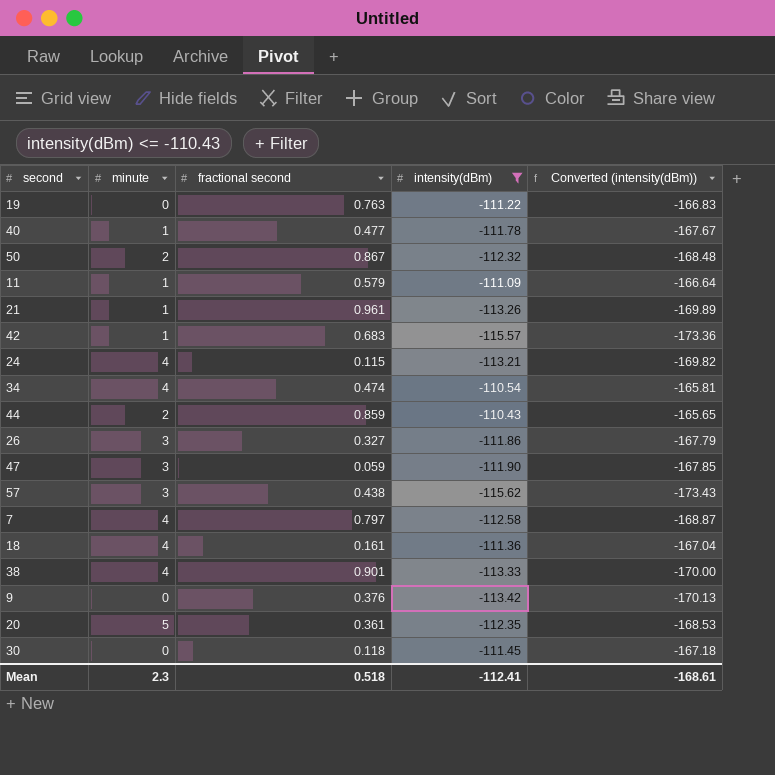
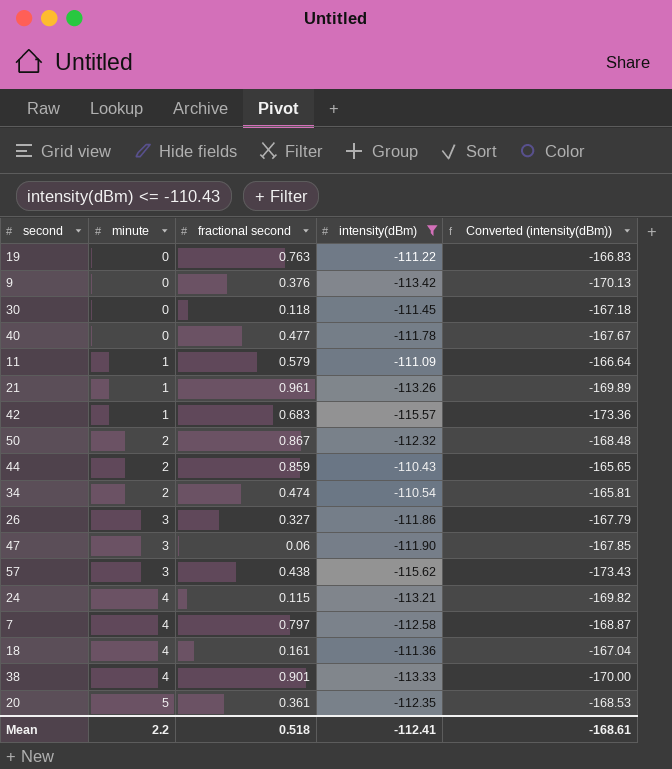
row order: none -> minute ascending
40 | minute: 1 -> 0
34 | minute: 4 -> 2
47 | fractional second: 0.059 -> 0.06
Mean | minute: 2.3 -> 2.2

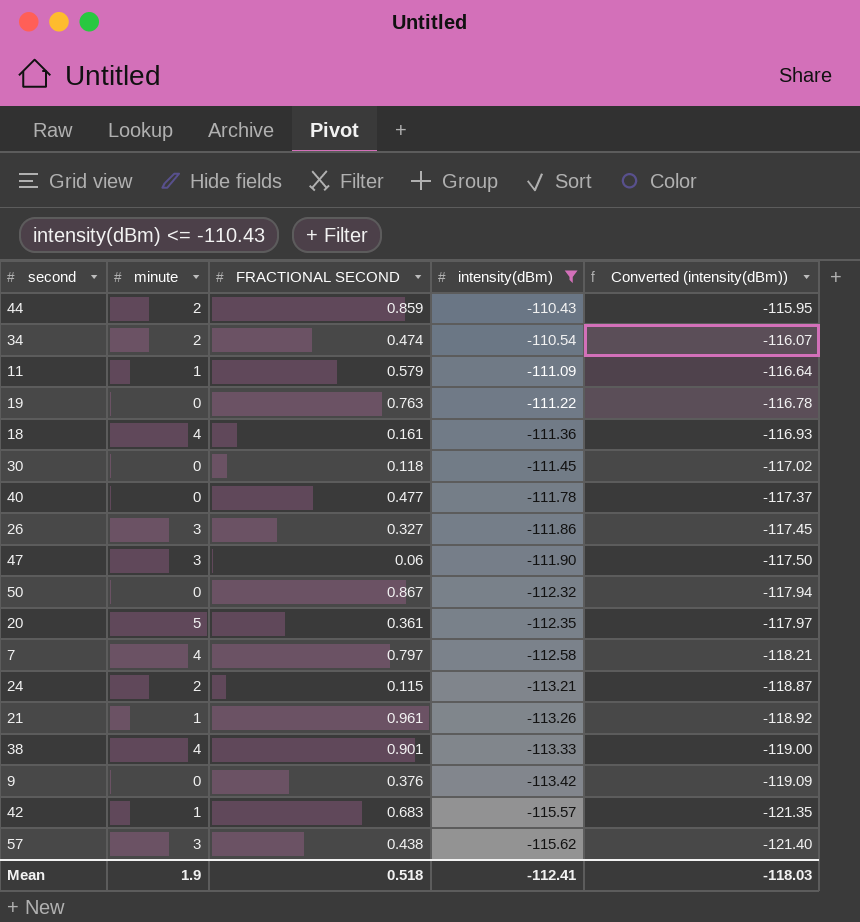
row order: minute ascending -> intensity(dBm) descending
column name: fractional second -> FRACTIONAL SECOND
column Converted (intensity(dBm)) | formula: [intensity(dBm)] * 1.5 -> [intensity(dBm)] * 1.05
50 | minute: 2 -> 0
24 | minute: 4 -> 2
Mean | minute: 2.2 -> 1.9
Mean | Converted (intensity(dBm)): -168.61 -> -118.03

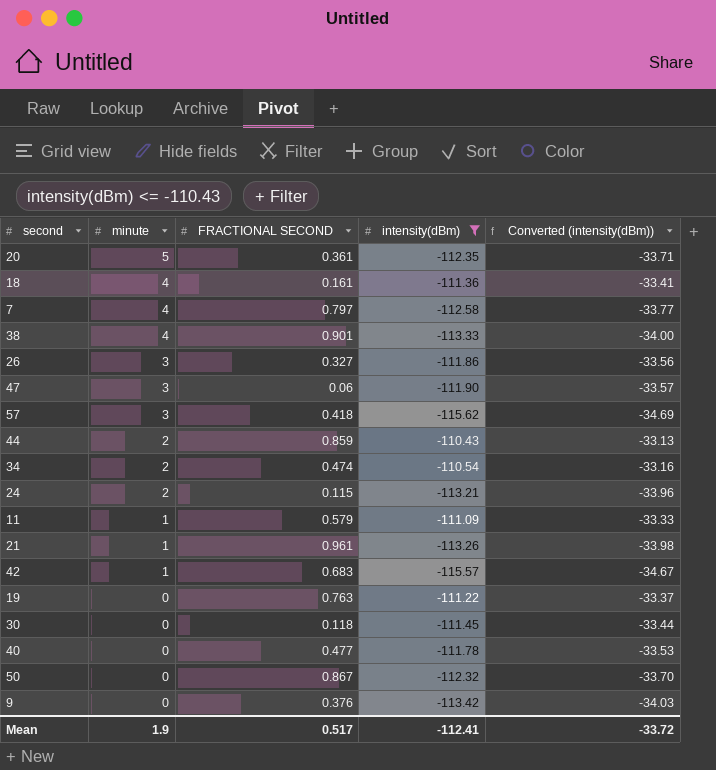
row order: intensity(dBm) descending -> minute descending
column Converted (intensity(dBm)) | formula: [intensity(dBm)] * 1.05 -> [intensity(dBm)] * 0.3
57 | FRACTIONAL SECOND: 0.438 -> 0.418
Mean | FRACTIONAL SECOND: 0.518 -> 0.517
Mean | Converted (intensity(dBm)): -118.03 -> -33.72

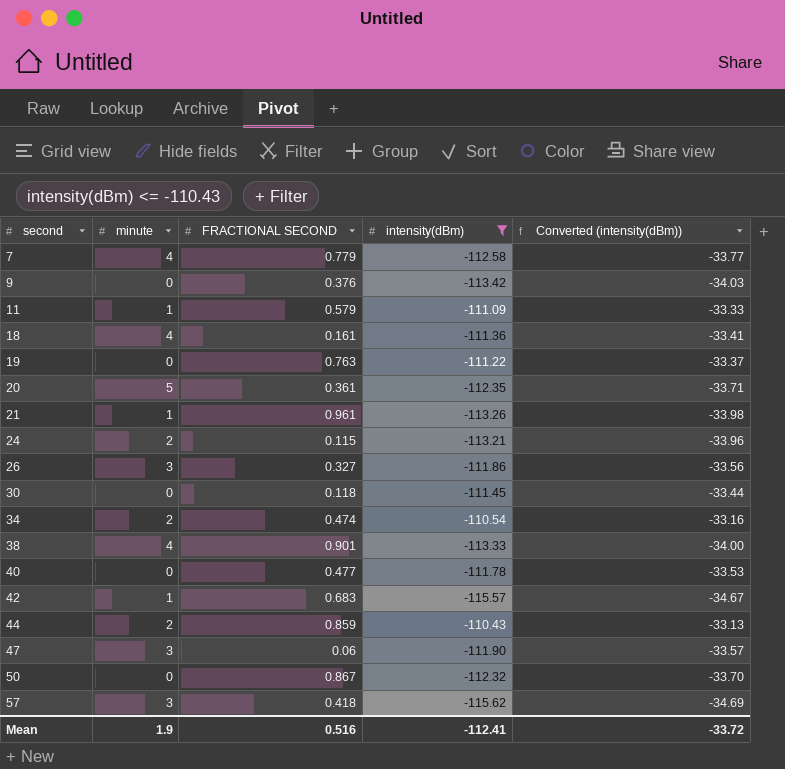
row order: minute descending -> second ascending
7 | FRACTIONAL SECOND: 0.797 -> 0.779
Mean | FRACTIONAL SECOND: 0.517 -> 0.516

